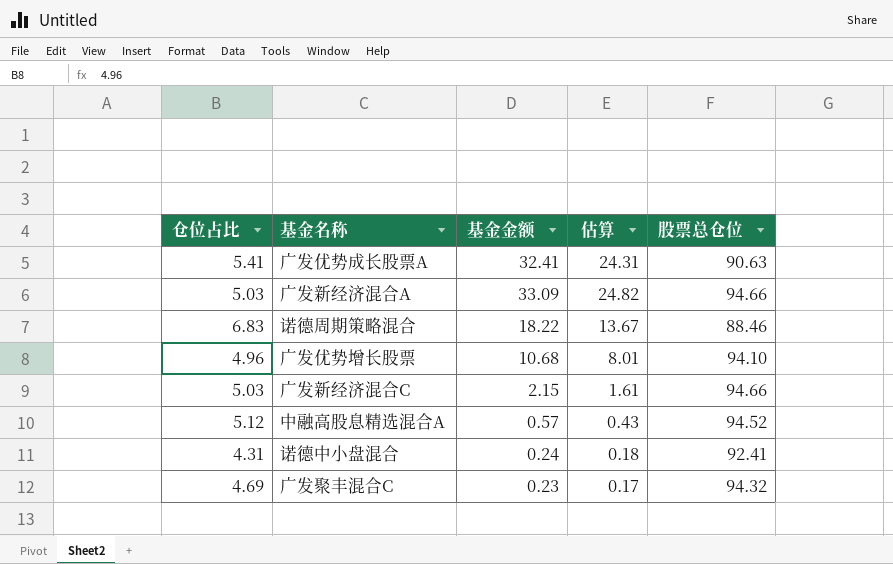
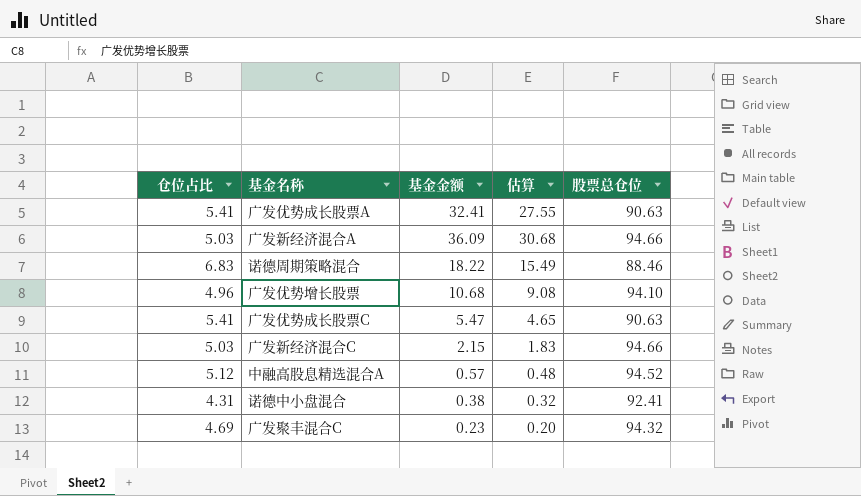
column 估算 | formula: [基金金额] * 0.75 -> [基金金额] * 0.85
广发新经济混合A | 基金金额: 33.09 -> 36.09
row 广发优势成长股票C: none -> 5.41 | 5.47 | 4.65 | 90.63
诺德中小盘混合 | 基金金额: 0.24 -> 0.38

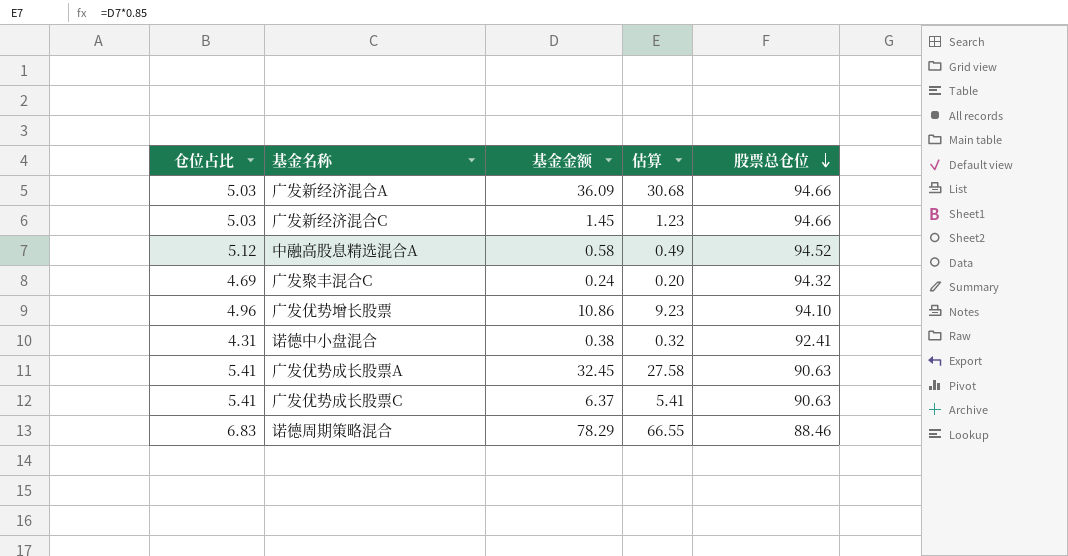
row order: none -> 股票总仓位 descending
广发新经济混合C | 基金金额: 2.15 -> 1.45
广发新经济混合C | 估算: 1.83 -> 1.23
中融高股息精选混合A | 基金金额: 0.57 -> 0.58
中融高股息精选混合A | 估算: 0.48 -> 0.49
广发聚丰混合C | 基金金额: 0.23 -> 0.24
广发优势增长股票 | 基金金额: 10.68 -> 10.86
广发优势增长股票 | 估算: 9.08 -> 9.23
广发优势成长股票A | 基金金额: 32.41 -> 32.45
广发优势成长股票A | 估算: 27.55 -> 27.58
广发优势成长股票C | 基金金额: 5.47 -> 6.37
广发优势成长股票C | 估算: 4.65 -> 5.41
诺德周期策略混合 | 基金金额: 18.22 -> 78.29
诺德周期策略混合 | 估算: 15.49 -> 66.55

